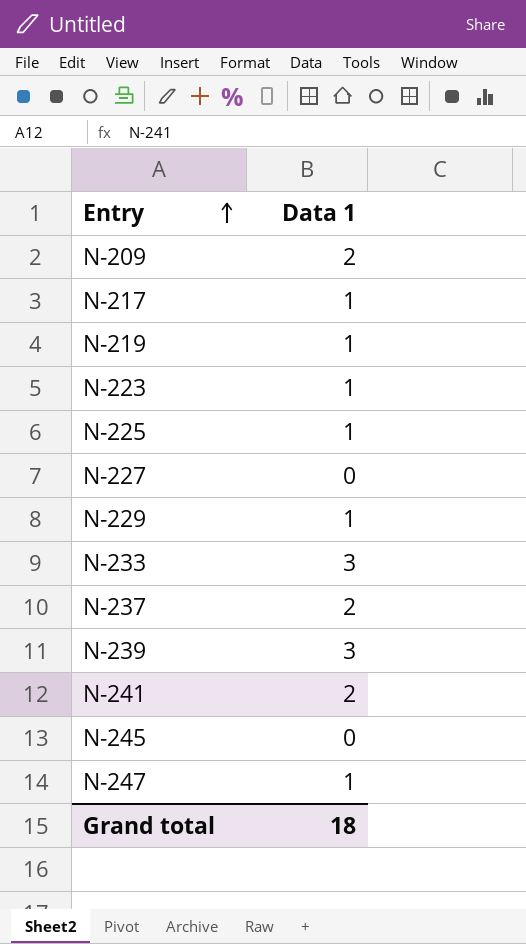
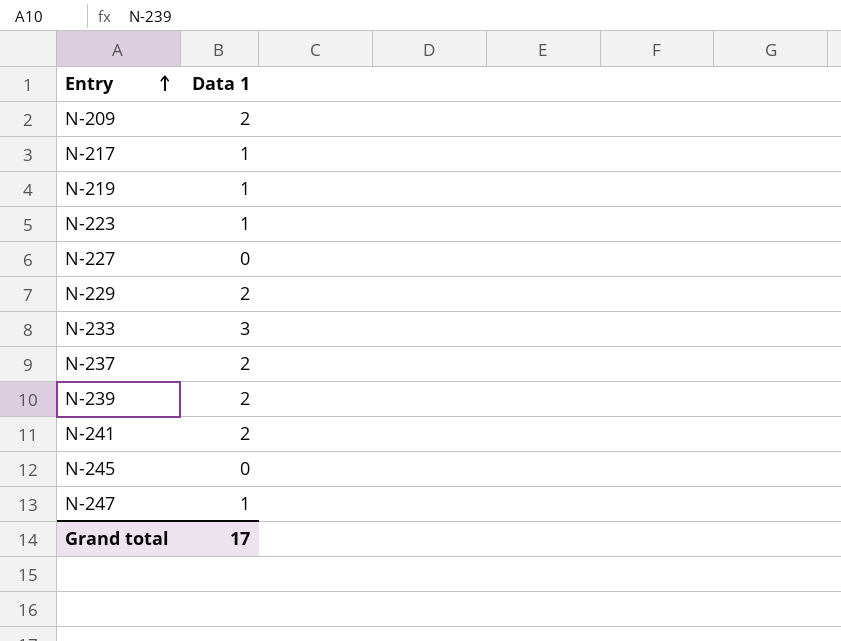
row N-225: 1 -> none
N-229 | Data 1: 1 -> 2
N-239 | Data 1: 3 -> 2
Grand total | Data 1: 18 -> 17

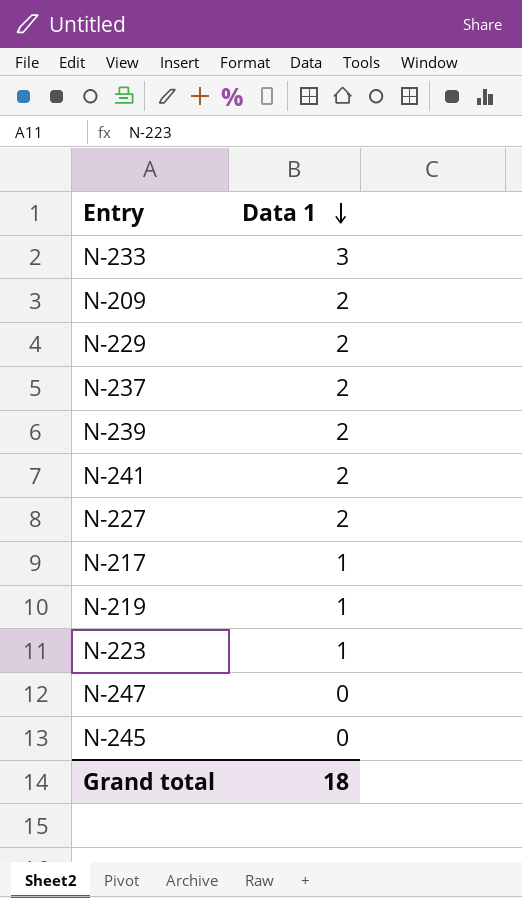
row order: Entry ascending -> Data 1 descending
N-227 | Data 1: 0 -> 2
N-247 | Data 1: 1 -> 0
Grand total | Data 1: 17 -> 18

